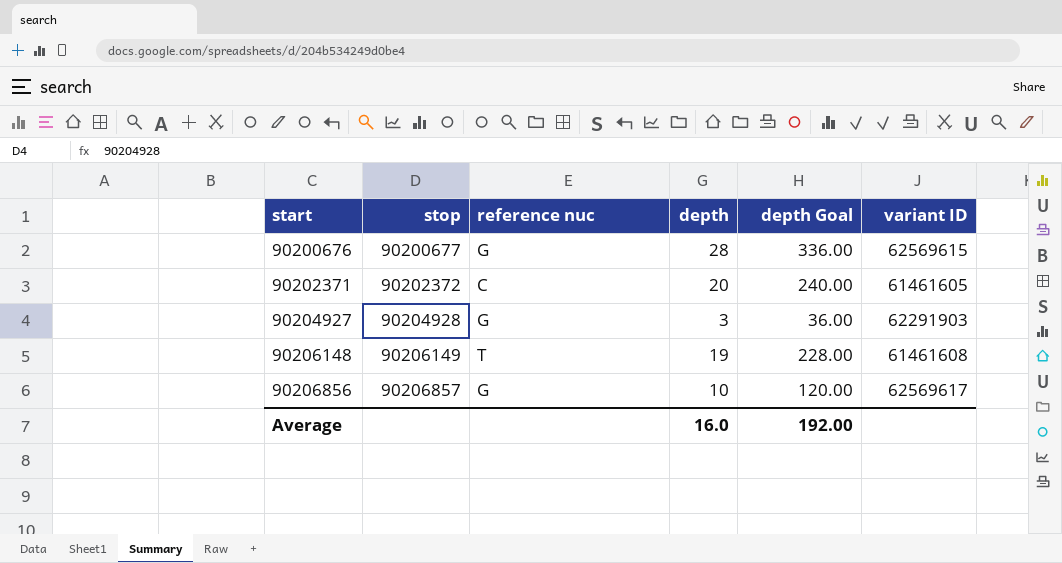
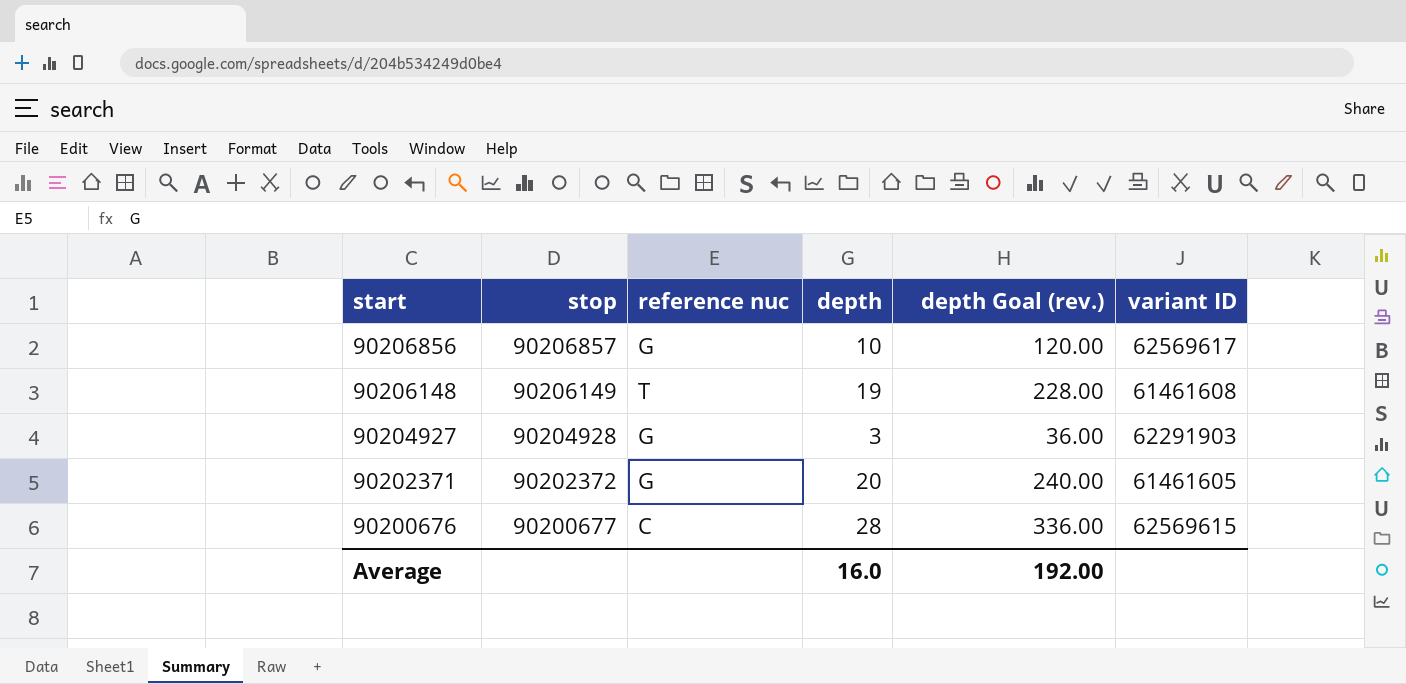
row order: start ascending -> start descending
column name: depth Goal -> depth Goal (rev.)
90202371 | reference nuc: C -> G
90200676 | reference nuc: G -> C

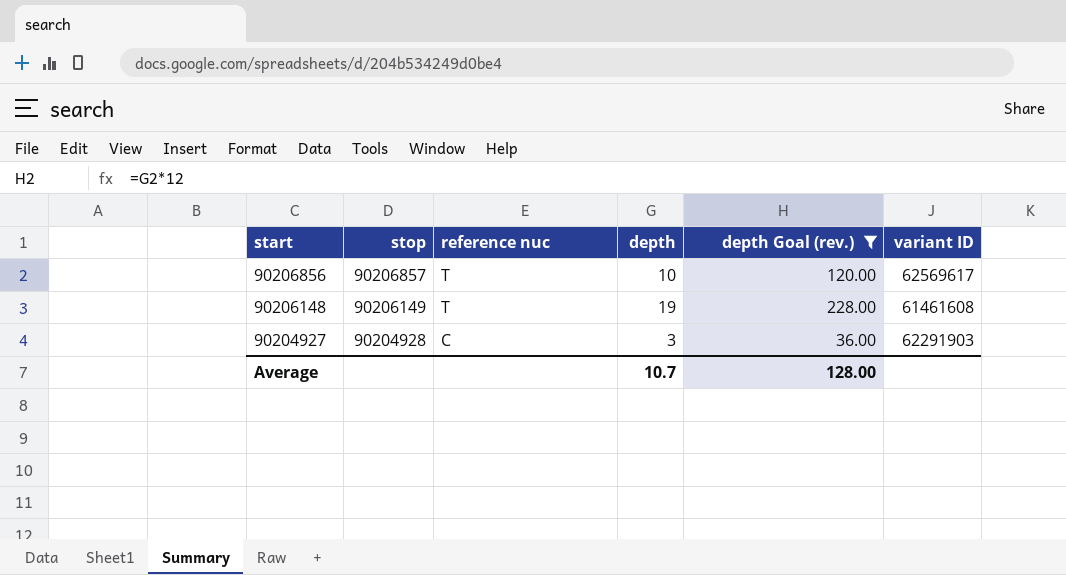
filter: none -> depth Goal (rev.) <= 228.00
90206856 | reference nuc: G -> T
90204927 | reference nuc: G -> C
Average | depth: 16.0 -> 10.7
Average | depth Goal (rev.): 192.00 -> 128.00

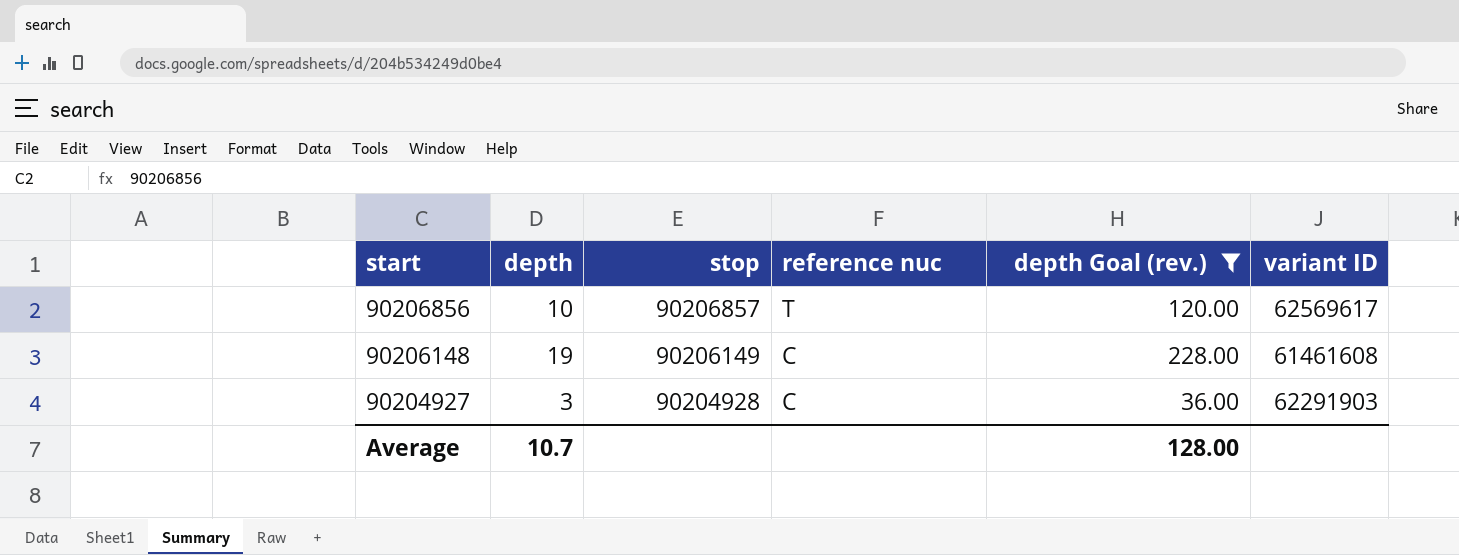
column depth | position: 4 -> 2
90206148 | reference nuc: T -> C

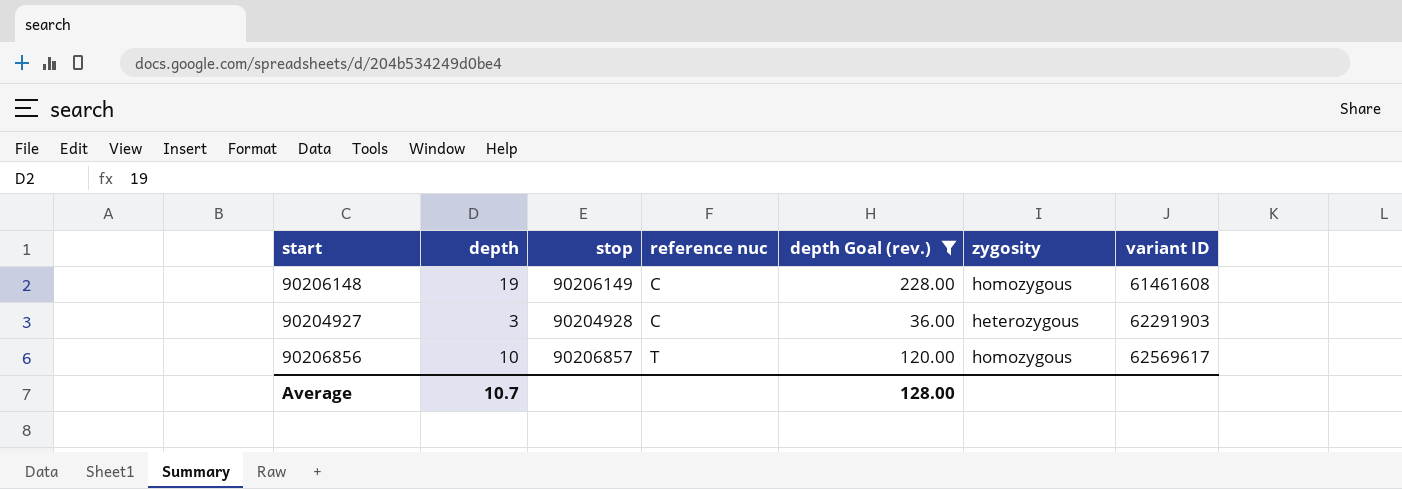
row order: start descending -> reference nuc ascending
column zygosity | position: none -> 6

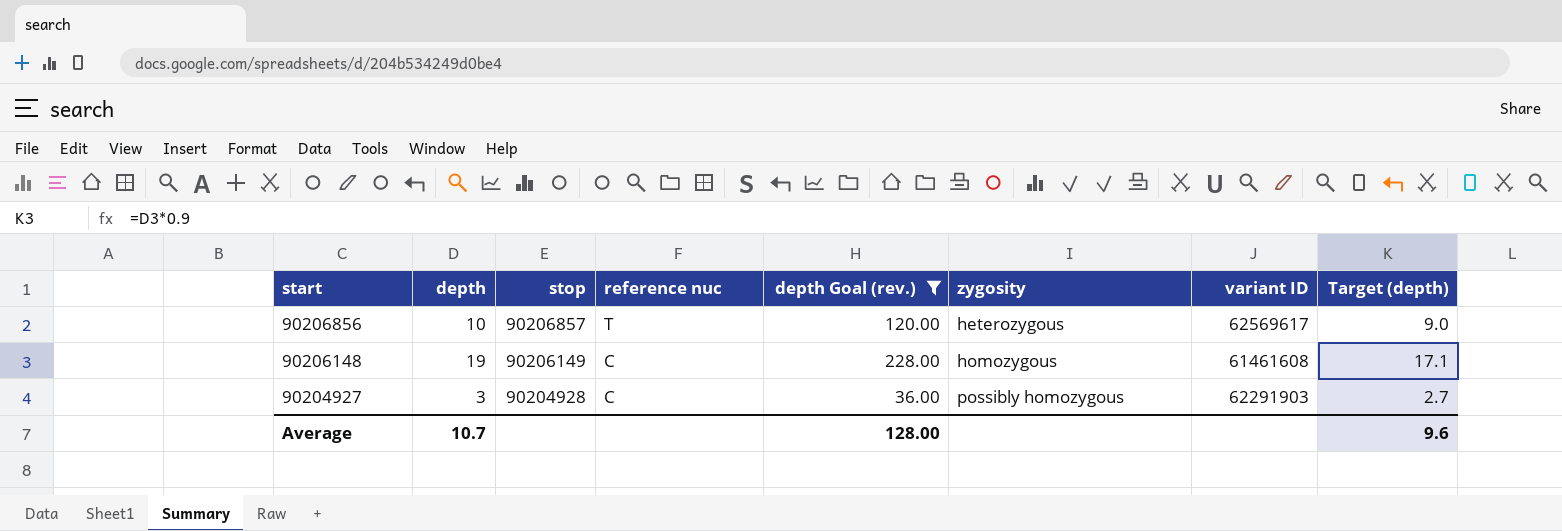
row order: reference nuc ascending -> start descending
column Target (depth) | formula: none -> [depth] * 0.9
90206856 | zygosity: homozygous -> heterozygous
90204927 | zygosity: heterozygous -> possibly homozygous

